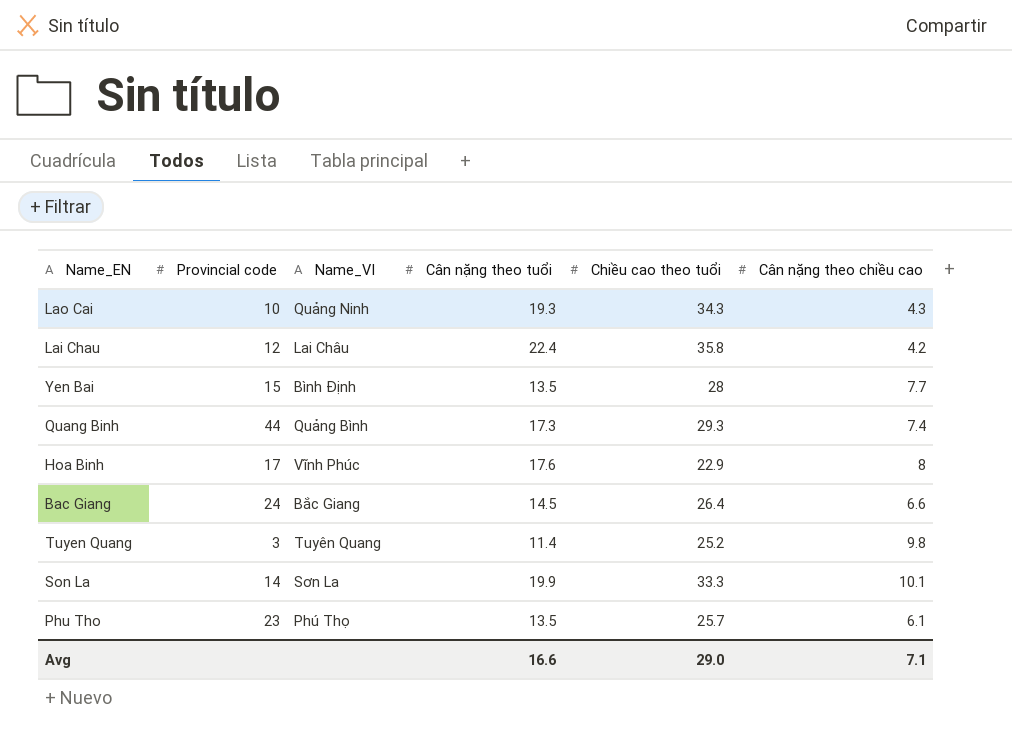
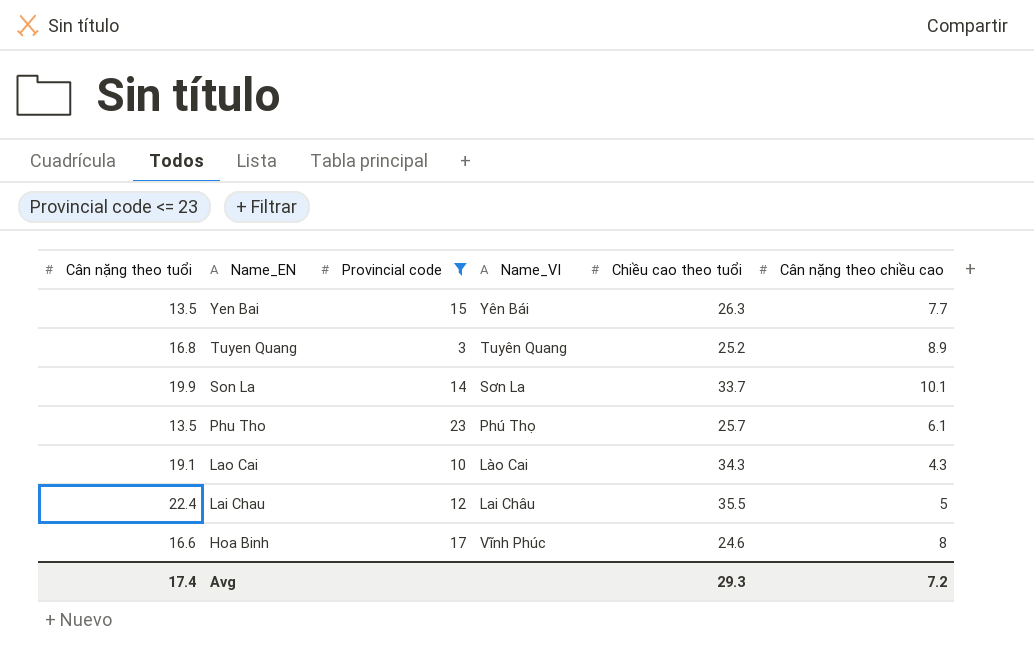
filter: none -> Provincial code <= 23
row order: none -> Name_EN descending
column Cân nặng theo tuổi | position: 4 -> 1
Yen Bai | Name_VI: Bình Định -> Yên Bái
Yen Bai | Chiều cao theo tuổi: 28 -> 26.3
Tuyen Quang | Cân nặng theo tuổi: 11.4 -> 16.8
Tuyen Quang | Cân nặng theo chiều cao: 9.8 -> 8.9
Son La | Chiều cao theo tuổi: 33.3 -> 33.7
Lao Cai | Cân nặng theo tuổi: 19.3 -> 19.1
Lao Cai | Name_VI: Quảng Ninh -> Lào Cai
Lai Chau | Chiều cao theo tuổi: 35.8 -> 35.5
Lai Chau | Cân nặng theo chiều cao: 4.2 -> 5
Hoa Binh | Cân nặng theo tuổi: 17.6 -> 16.6
Hoa Binh | Chiều cao theo tuổi: 22.9 -> 24.6
Avg | Cân nặng theo tuổi: 16.6 -> 17.4
Avg | Chiều cao theo tuổi: 29.0 -> 29.3
Avg | Cân nặng theo chiều cao: 7.1 -> 7.2

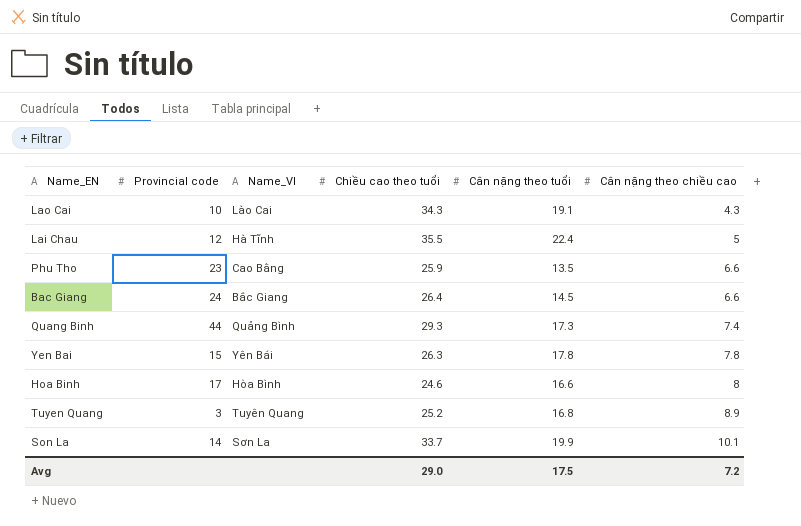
filter: Provincial code <= 23 -> none
row order: Name_EN descending -> Cân nặng theo chiều cao ascending
column Cân nặng theo tuổi | position: 1 -> 5
Lai Chau | Name_VI: Lai Châu -> Hà Tĩnh
Phu Tho | Name_VI: Phú Thọ -> Cao Bằng
Phu Tho | Chiều cao theo tuổi: 25.7 -> 25.9
Phu Tho | Cân nặng theo chiều cao: 6.1 -> 6.6
Yen Bai | Cân nặng theo tuổi: 13.5 -> 17.8
Yen Bai | Cân nặng theo chiều cao: 7.7 -> 7.8
Hoa Binh | Name_VI: Vĩnh Phúc -> Hòa Bình
Avg | Chiều cao theo tuổi: 29.3 -> 29.0
Avg | Cân nặng theo tuổi: 17.4 -> 17.5

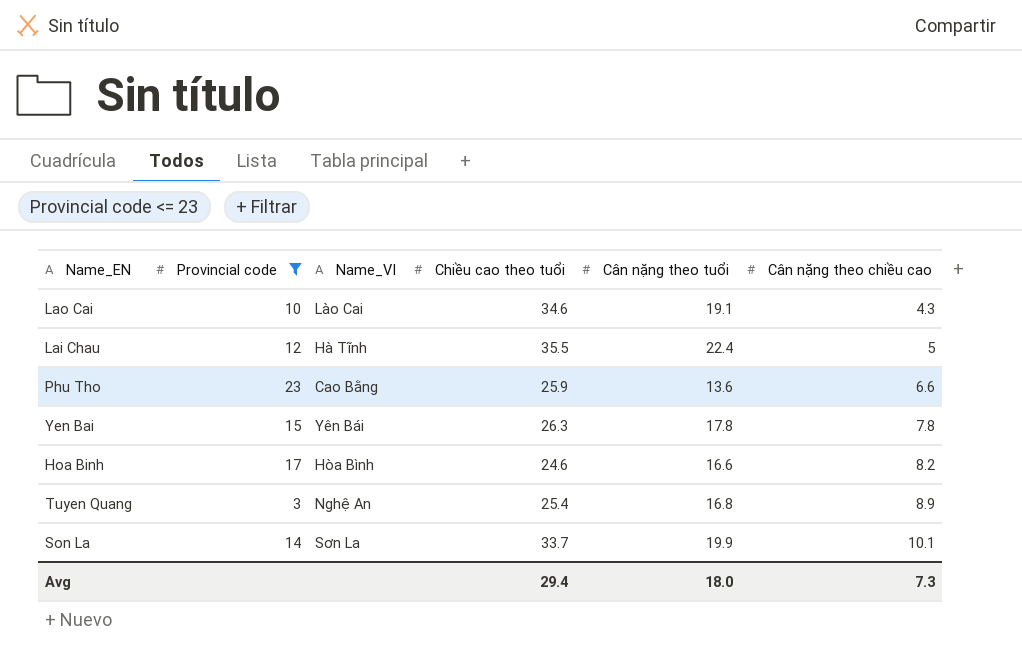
filter: none -> Provincial code <= 23
Lao Cai | Chiều cao theo tuổi: 34.3 -> 34.6
Phu Tho | Cân nặng theo tuổi: 13.5 -> 13.6
Hoa Binh | Cân nặng theo chiều cao: 8 -> 8.2
Tuyen Quang | Name_VI: Tuyên Quang -> Nghệ An
Tuyen Quang | Chiều cao theo tuổi: 25.2 -> 25.4
Avg | Chiều cao theo tuổi: 29.0 -> 29.4
Avg | Cân nặng theo tuổi: 17.5 -> 18.0
Avg | Cân nặng theo chiều cao: 7.2 -> 7.3

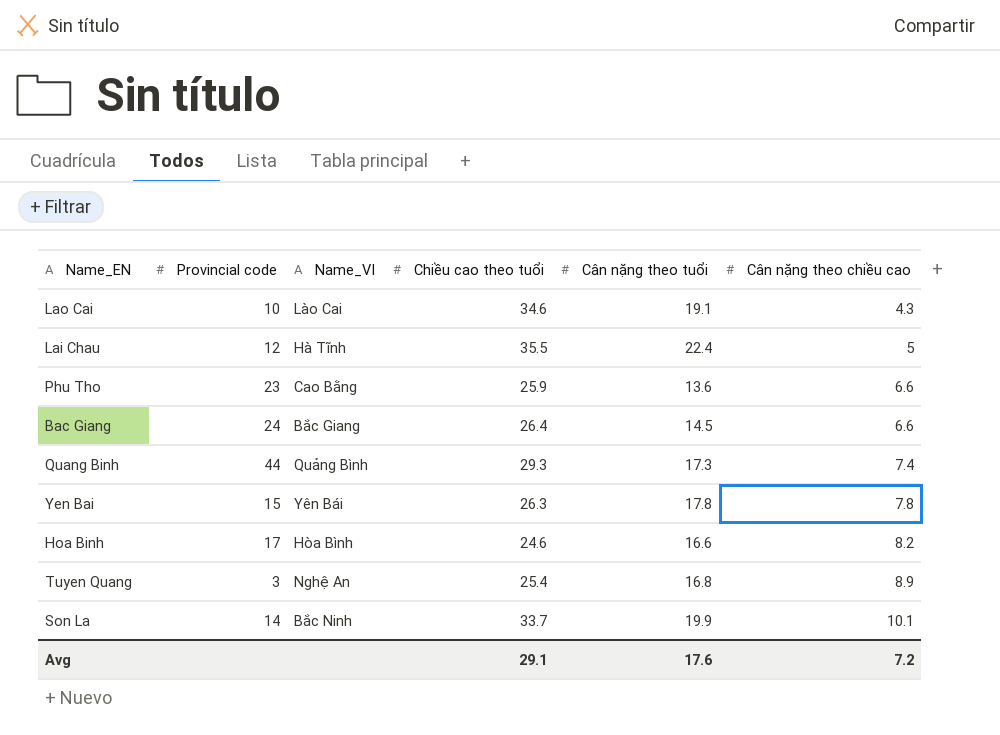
filter: Provincial code <= 23 -> none
Son La | Name_VI: Sơn La -> Bắc Ninh
Avg | Chiều cao theo tuổi: 29.4 -> 29.1
Avg | Cân nặng theo tuổi: 18.0 -> 17.6
Avg | Cân nặng theo chiều cao: 7.3 -> 7.2

